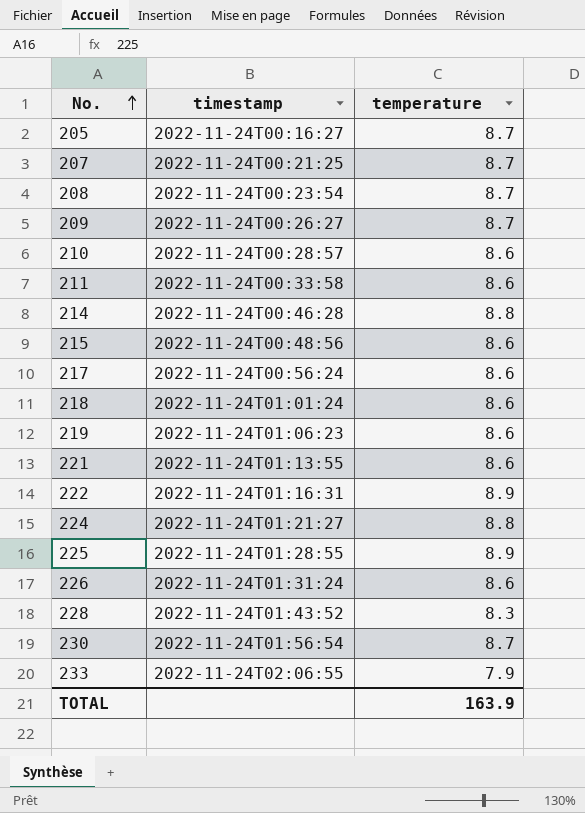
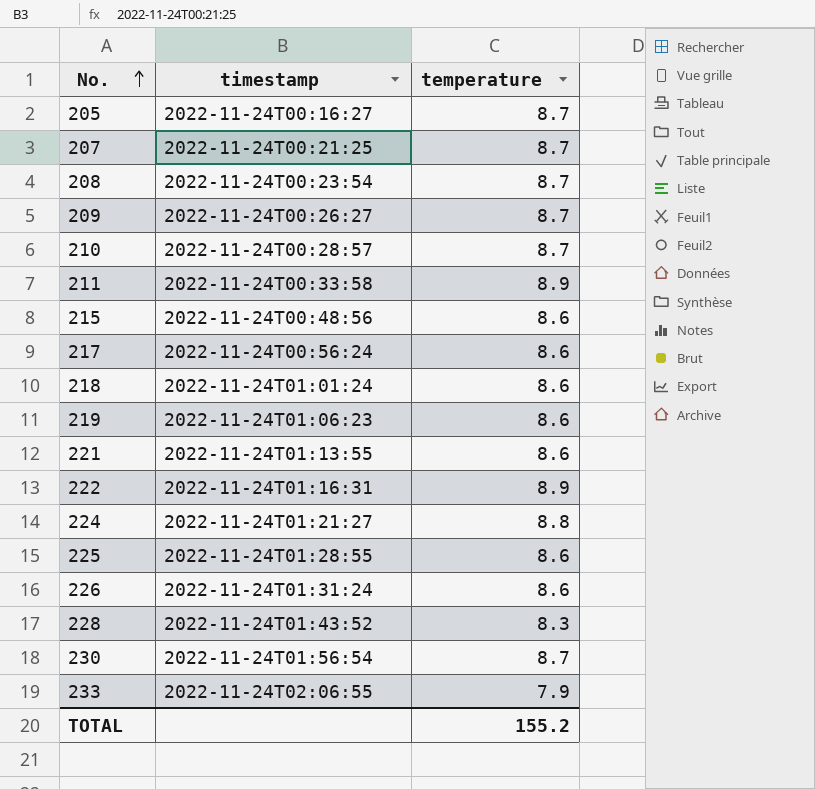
row 214: 2022-11-24T00:46:28 | 8.8 -> none
210 | temperature: 8.6 -> 8.7
211 | temperature: 8.6 -> 8.9
225 | temperature: 8.9 -> 8.6
TOTAL | temperature: 163.9 -> 155.2

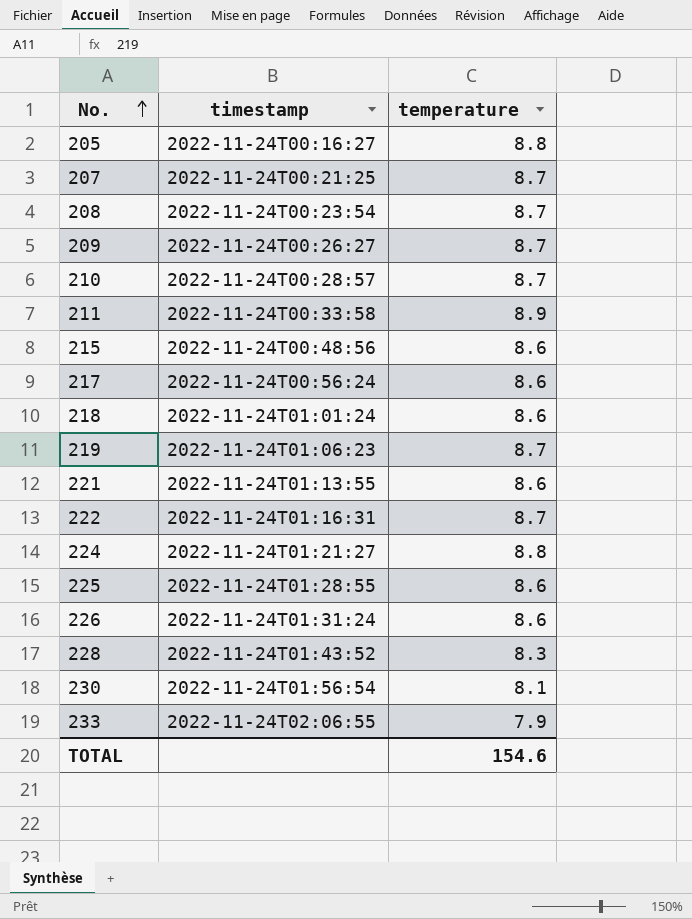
205 | temperature: 8.7 -> 8.8
219 | temperature: 8.6 -> 8.7
222 | temperature: 8.9 -> 8.7
230 | temperature: 8.7 -> 8.1
TOTAL | temperature: 155.2 -> 154.6

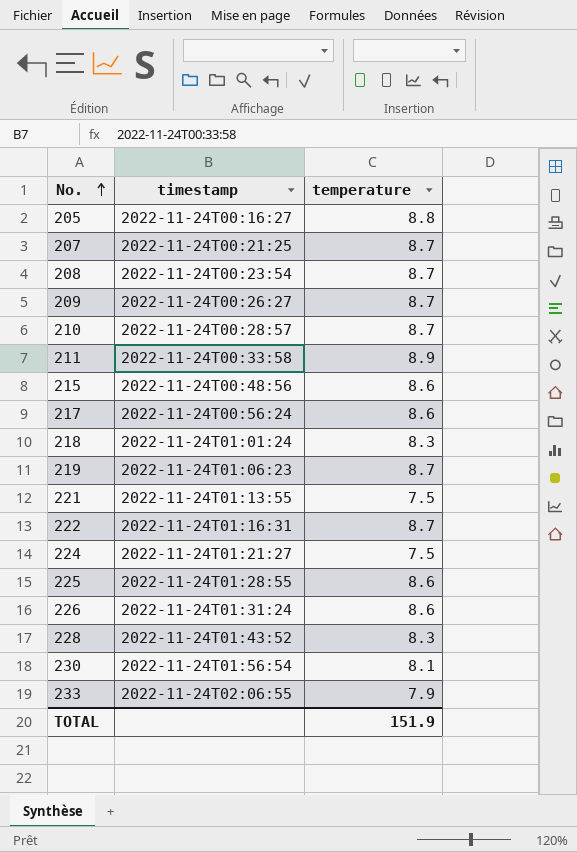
218 | temperature: 8.6 -> 8.3
221 | temperature: 8.6 -> 7.5
224 | temperature: 8.8 -> 7.5
TOTAL | temperature: 154.6 -> 151.9

